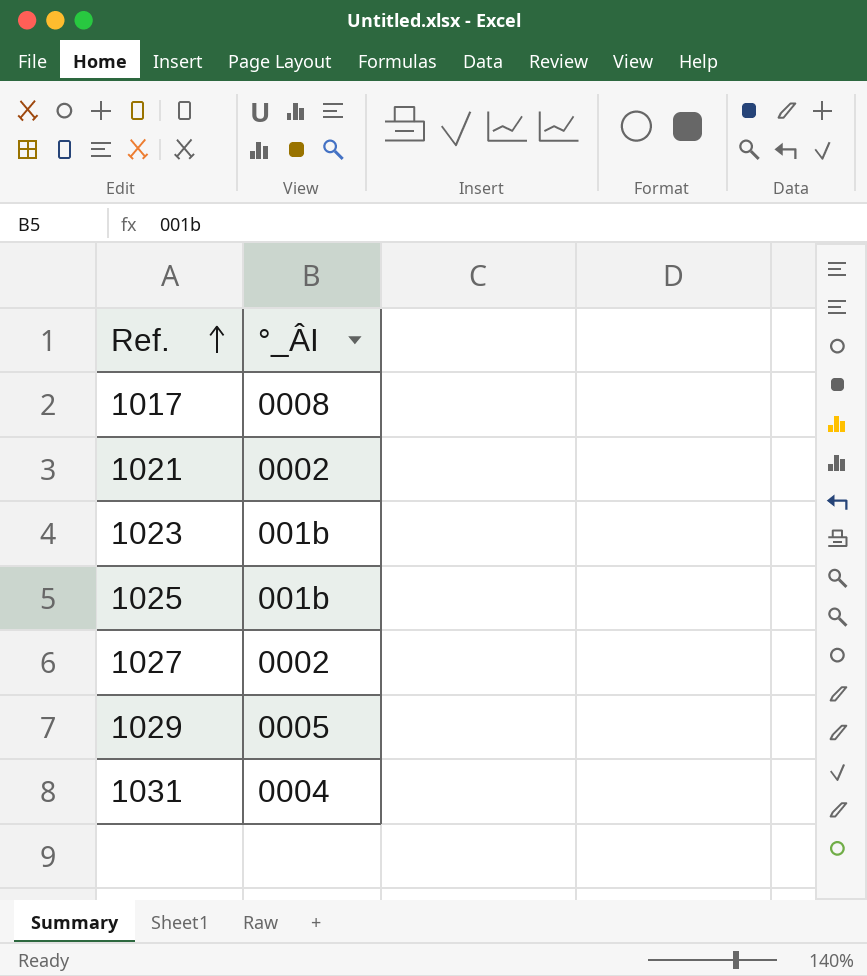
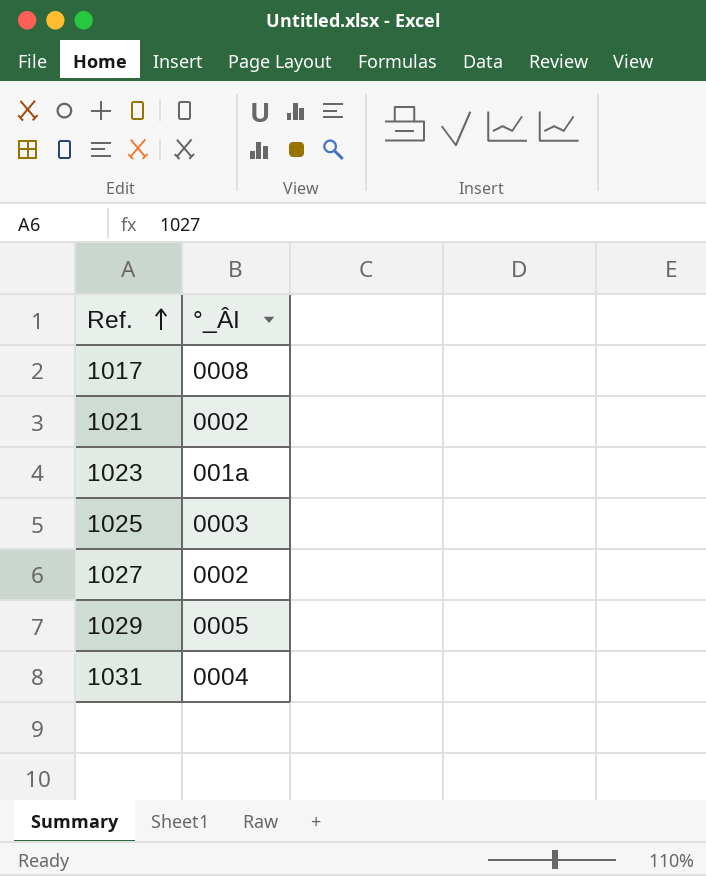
1023 | °_ÂI: 001b -> 001a
1025 | °_ÂI: 001b -> 0003

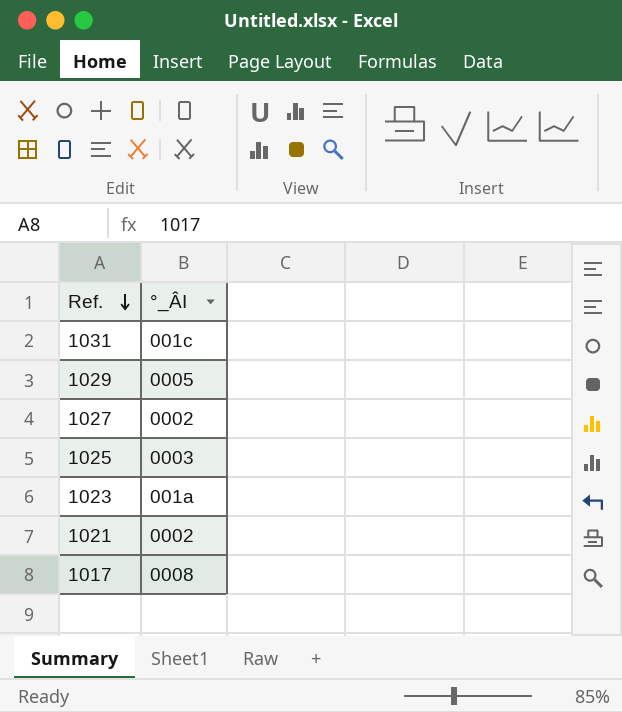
row order: Ref. ascending -> Ref. descending
1031 | °_ÂI: 0004 -> 001c

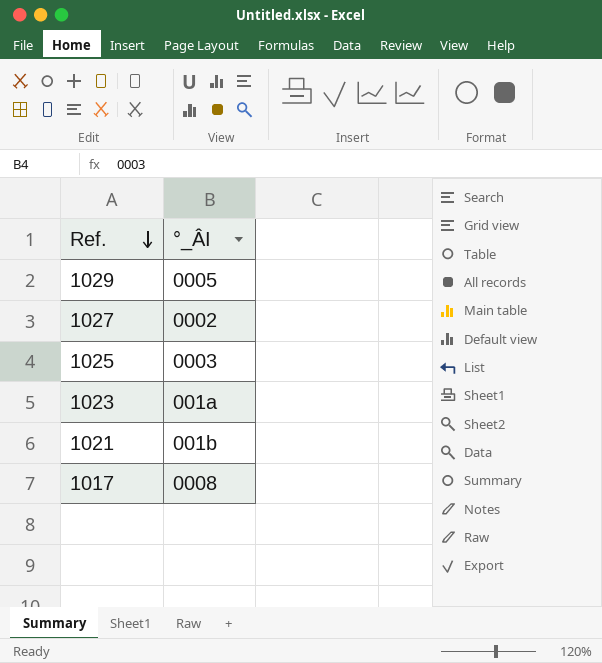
row 1031: 001c -> none
1021 | °_ÂI: 0002 -> 001b

